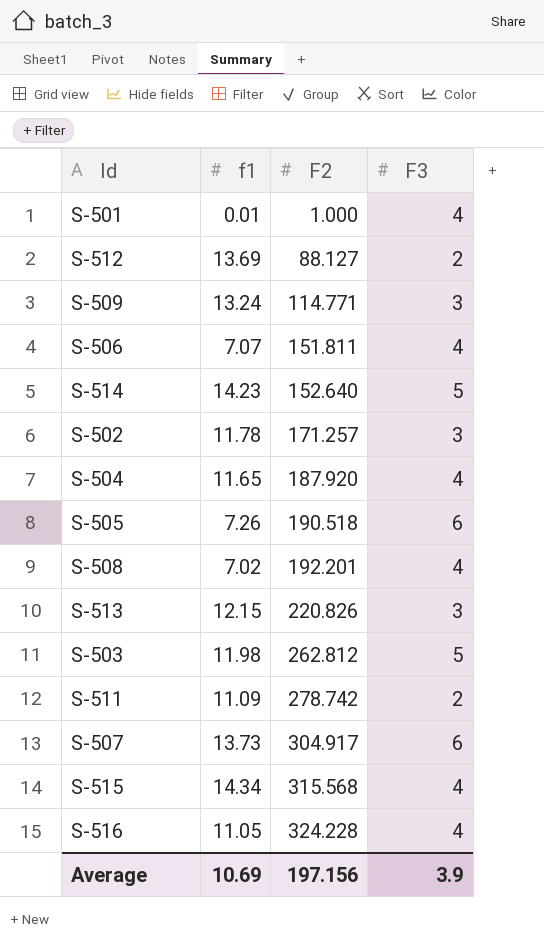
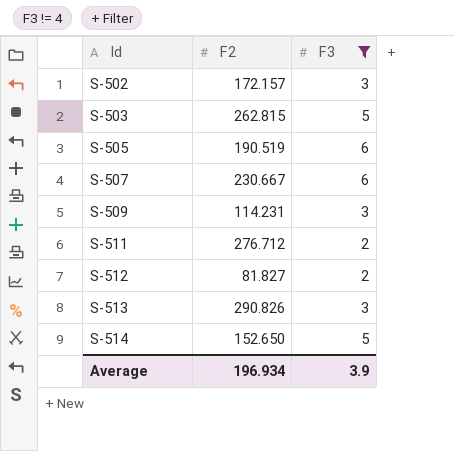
filter: none -> F3 != 4
row order: F2 ascending -> Id ascending
column f1 | position: 2 -> none
S-502 | F2: 171.257 -> 172.157
S-503 | F2: 262.812 -> 262.815
S-505 | F2: 190.518 -> 190.519
S-507 | F2: 304.917 -> 230.667
S-509 | F2: 114.771 -> 114.231
S-511 | F2: 278.742 -> 276.712
S-512 | F2: 88.127 -> 81.827
S-513 | F2: 220.826 -> 290.826
S-514 | F2: 152.640 -> 152.650
Average | F2: 197.156 -> 196.934

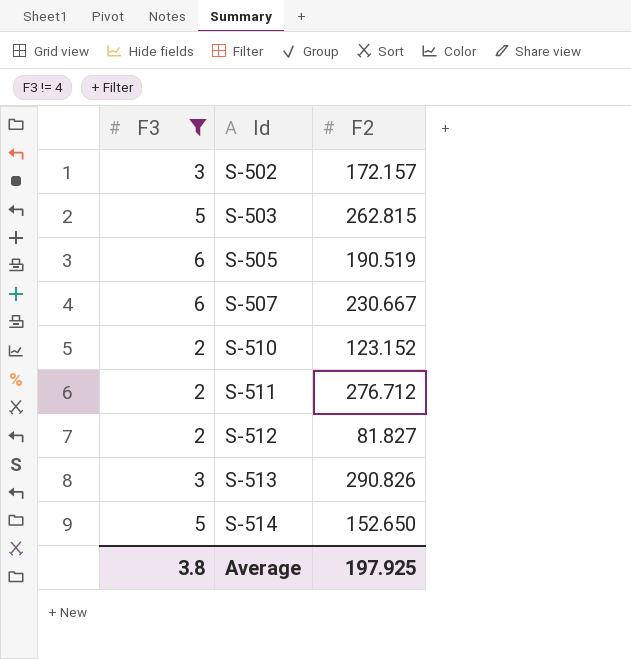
column F3 | position: 3 -> 1
row S-509: 114.231 | 3 -> none
row S-510: none -> 2 | 123.152
Average | F3: 3.9 -> 3.8
Average | F2: 196.934 -> 197.925

